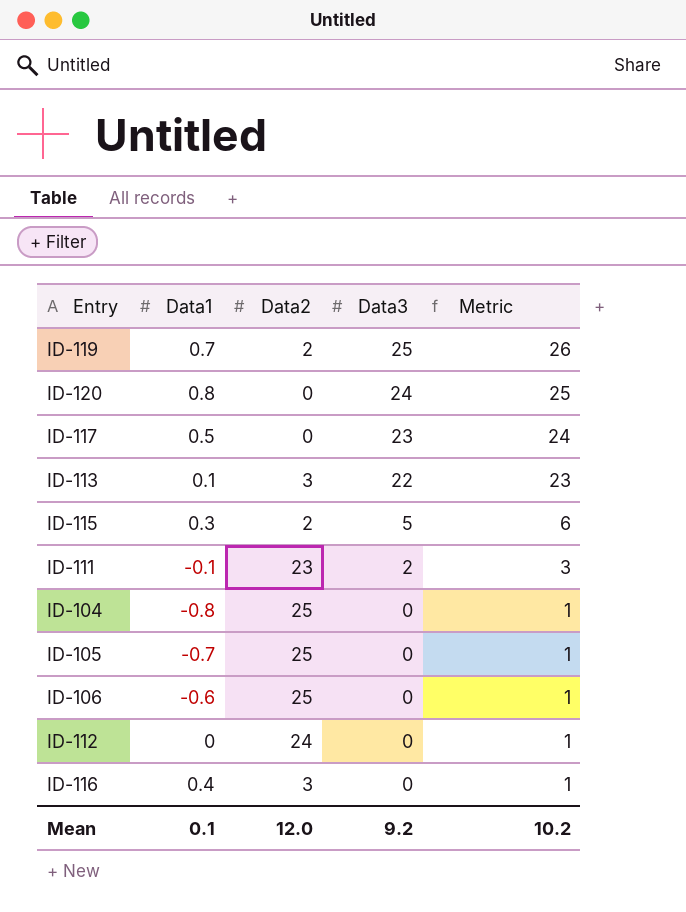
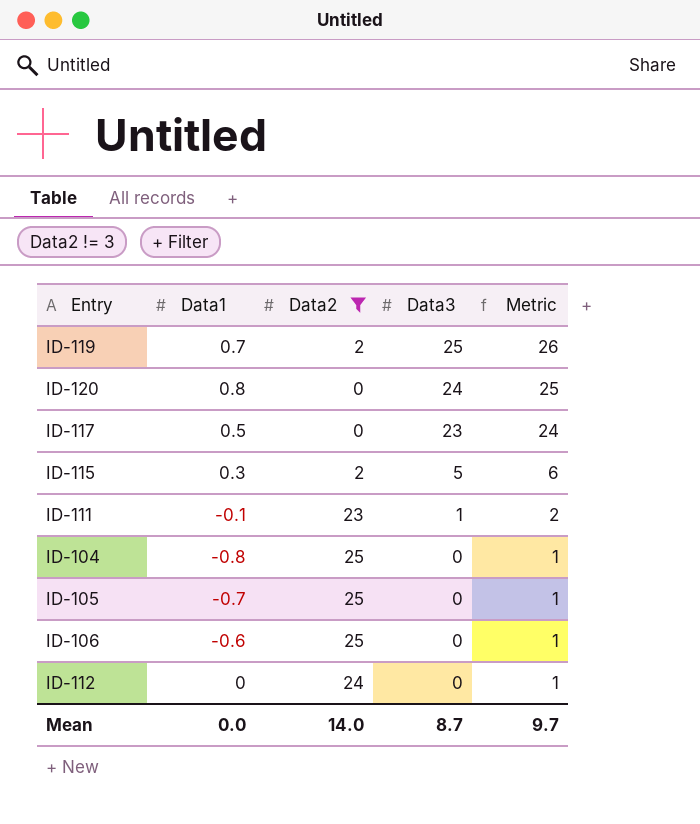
filter: none -> Data2 != 3
ID-111 | Data3: 2 -> 1
ID-111 | Metric: 3 -> 2
Mean | Data1: 0.1 -> 0.0
Mean | Data2: 12.0 -> 14.0
Mean | Data3: 9.2 -> 8.7
Mean | Metric: 10.2 -> 9.7

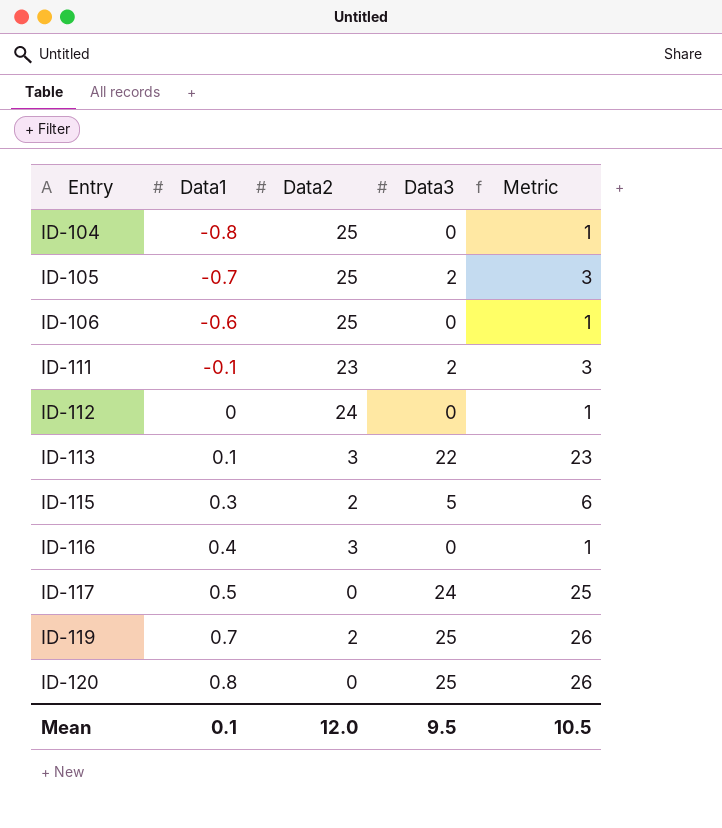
filter: Data2 != 3 -> none
row order: Data3 descending -> Entry ascending
ID-105 | Data3: 0 -> 2
ID-105 | Metric: 1 -> 3
ID-111 | Data3: 1 -> 2
ID-111 | Metric: 2 -> 3
ID-117 | Data3: 23 -> 24
ID-117 | Metric: 24 -> 25
ID-120 | Data3: 24 -> 25
ID-120 | Metric: 25 -> 26
Mean | Data1: 0.0 -> 0.1
Mean | Data2: 14.0 -> 12.0
Mean | Data3: 8.7 -> 9.5
Mean | Metric: 9.7 -> 10.5

